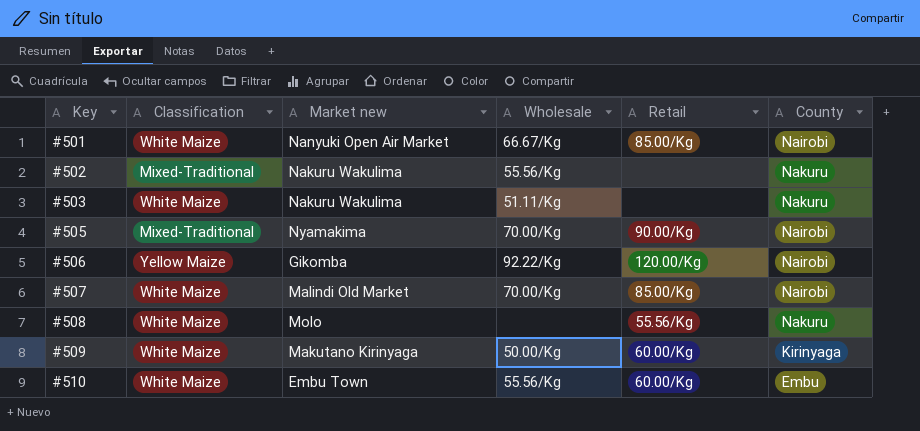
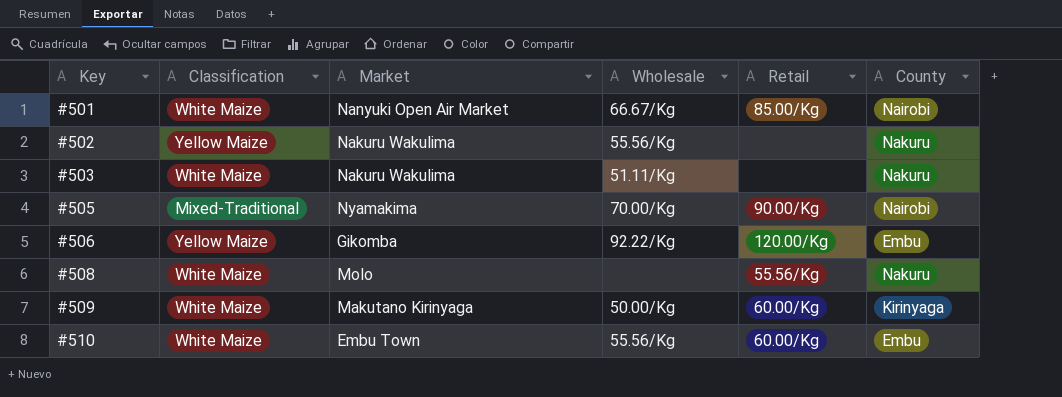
column name: Market new -> Market
row #507: White Maize | Malindi Old Market | 70.00/Kg | 85.00/Kg | Nairobi -> none
#502 | Classification: Mixed-Traditional -> Yellow Maize
#506 | County: Nairobi -> Embu

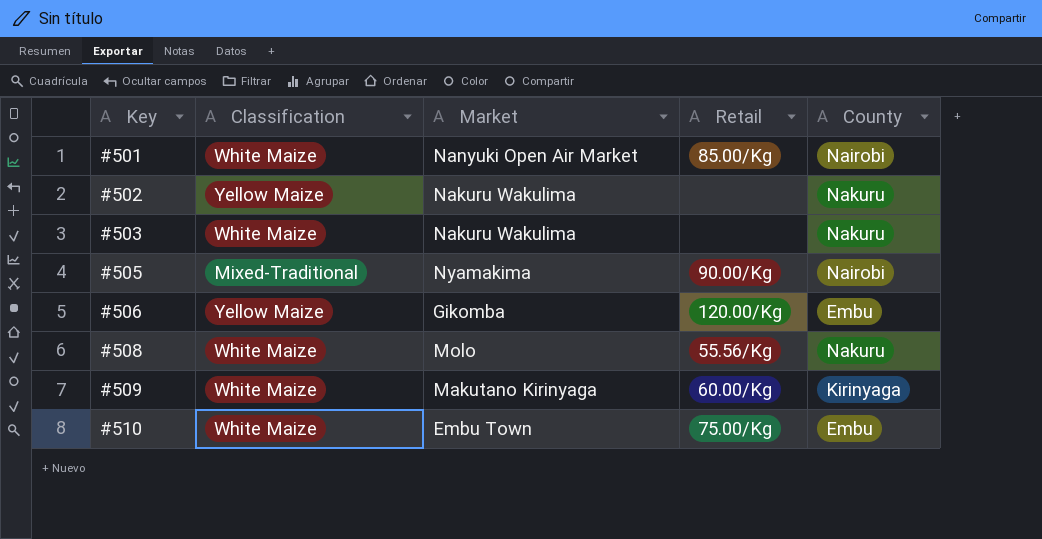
column Wholesale | position: 4 -> none
#510 | Retail: 60.00/Kg -> 75.00/Kg

